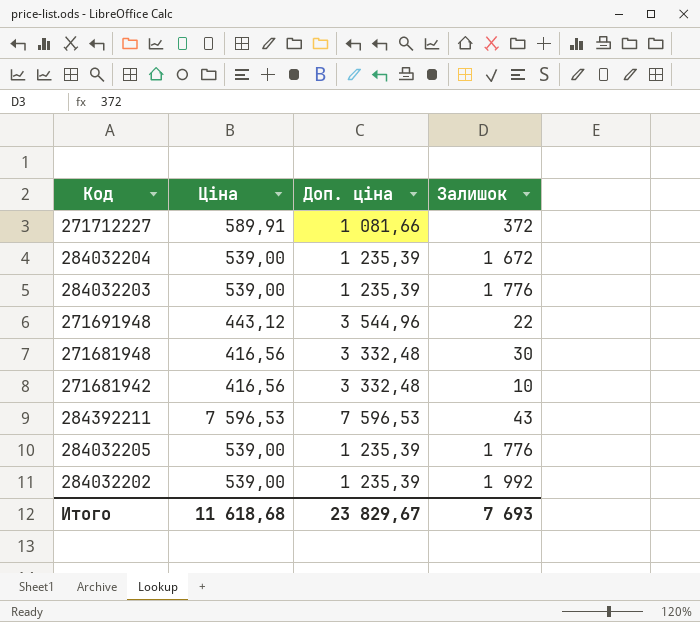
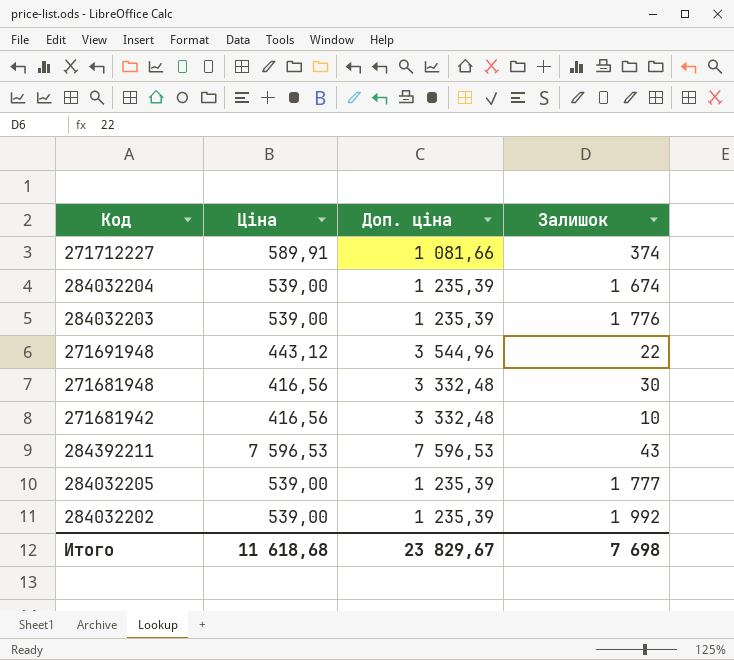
271712227 | Залишок: 372 -> 374
284032204 | Залишок: 1 672 -> 1 674
284032205 | Залишок: 1 776 -> 1 777
Итого | Залишок: 7 693 -> 7 698

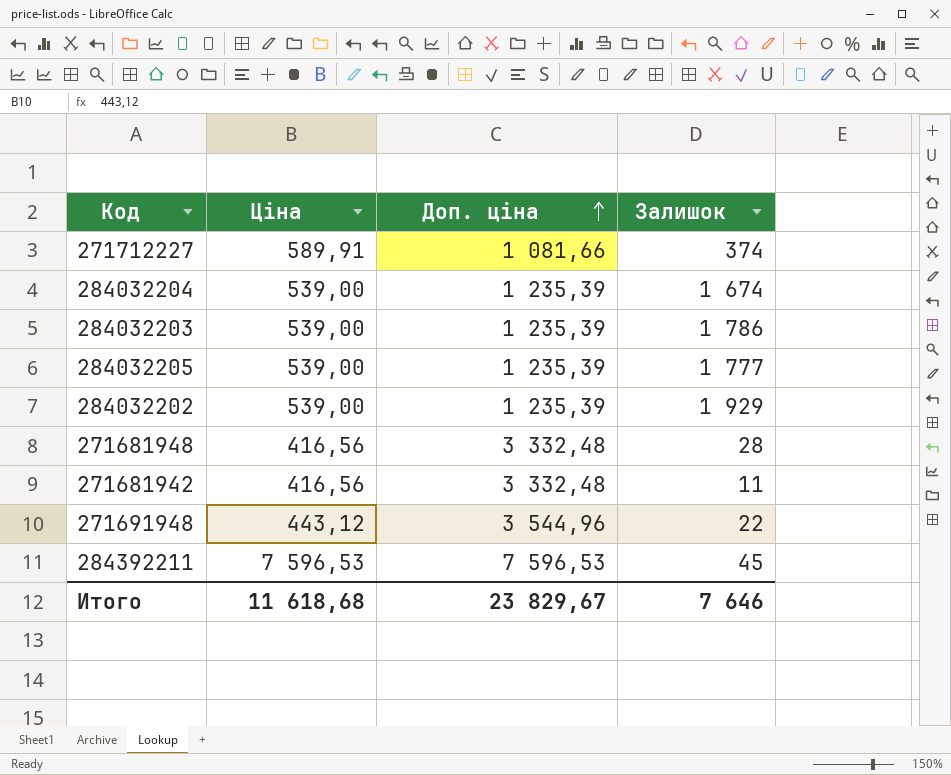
row order: none -> Доп. ціна ascending
284032203 | Залишок: 1 776 -> 1 786
284032202 | Залишок: 1 992 -> 1 929
271681948 | Залишок: 30 -> 28
271681942 | Залишок: 10 -> 11
284392211 | Залишок: 43 -> 45
Итого | Залишок: 7 698 -> 7 646

